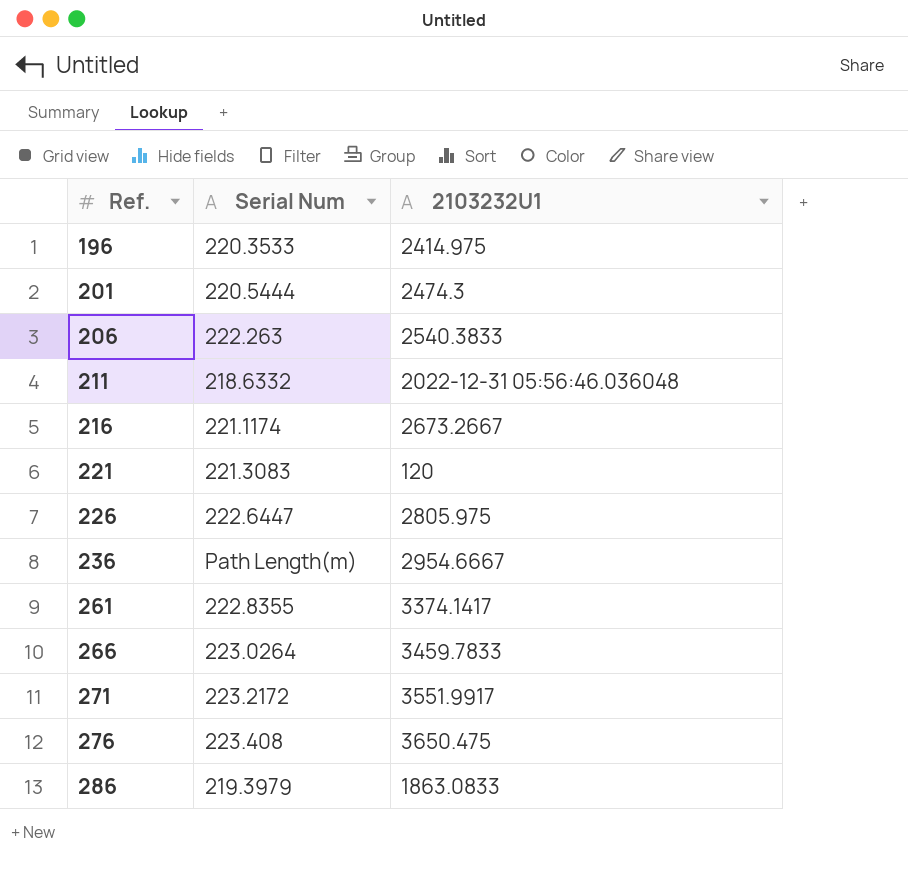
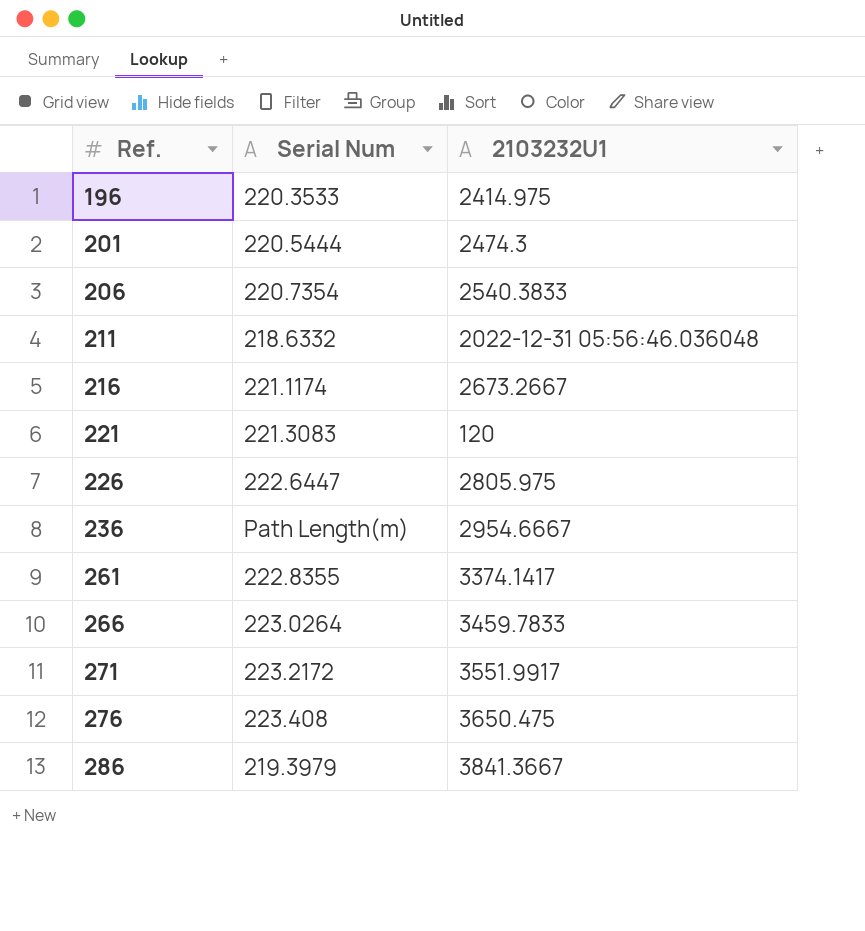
206 | Serial Num: 222.263 -> 220.7354
286 | 2103232U1: 1863.0833 -> 3841.3667

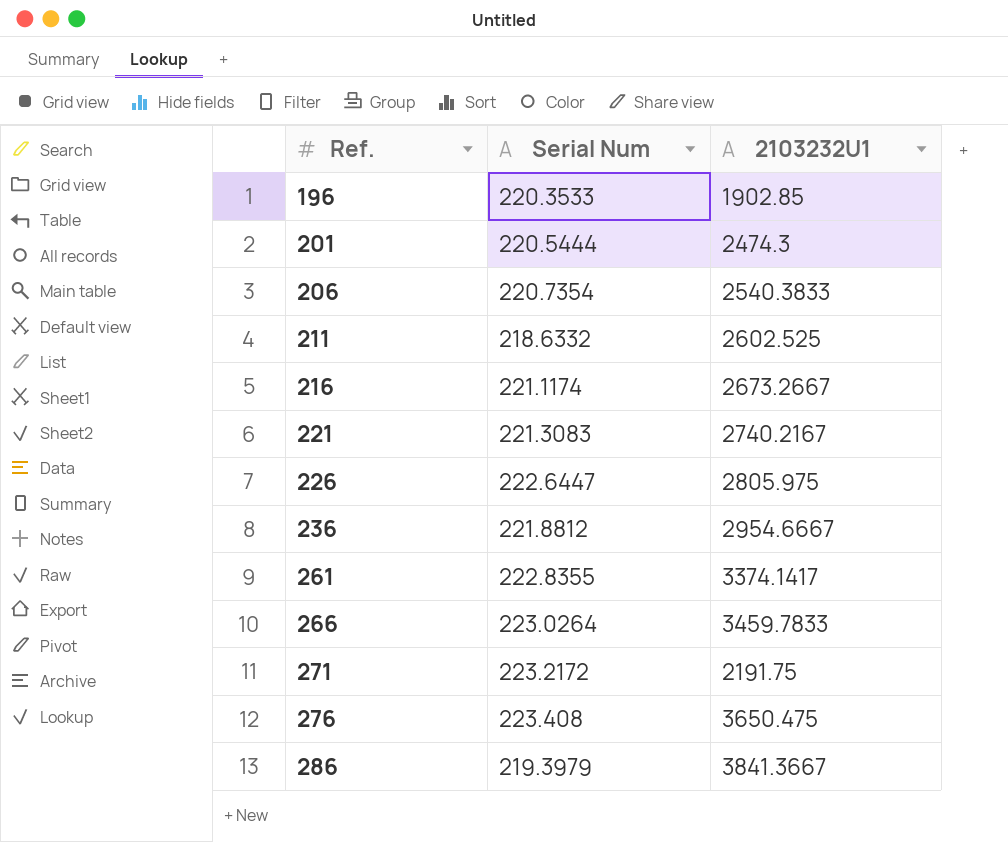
196 | 2103232U1: 2414.975 -> 1902.85
211 | 2103232U1: 2022-12-31 05:56:46.036048 -> 2602.525
221 | 2103232U1: 120 -> 2740.2167
236 | Serial Num: Path Length(m) -> 221.8812
271 | 2103232U1: 3551.9917 -> 2191.75

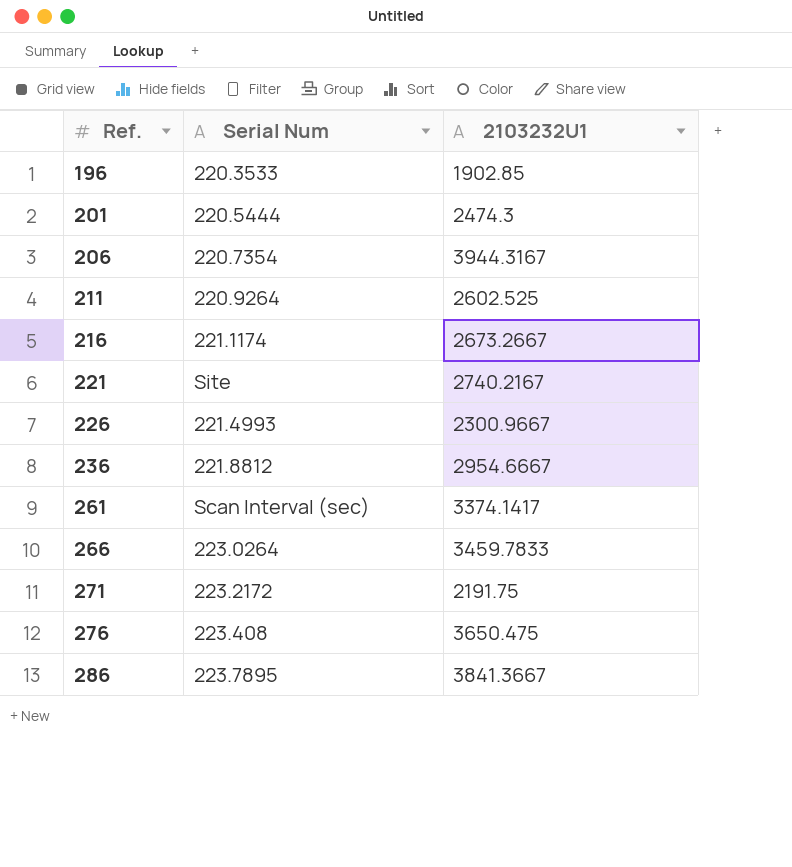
206 | 2103232U1: 2540.3833 -> 3944.3167
211 | Serial Num: 218.6332 -> 220.9264
221 | Serial Num: 221.3083 -> Site
226 | Serial Num: 222.6447 -> 221.4993
226 | 2103232U1: 2805.975 -> 2300.9667
261 | Serial Num: 222.8355 -> Scan Interval (sec)
286 | Serial Num: 219.3979 -> 223.7895

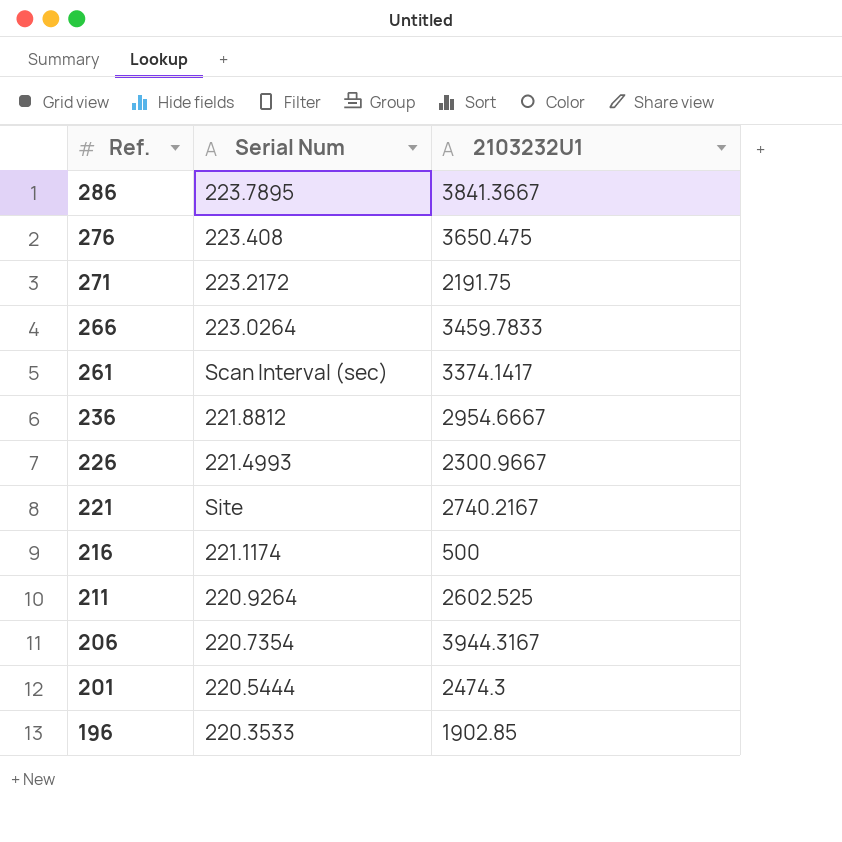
row order: Ref. ascending -> Ref. descending
216 | 2103232U1: 2673.2667 -> 500

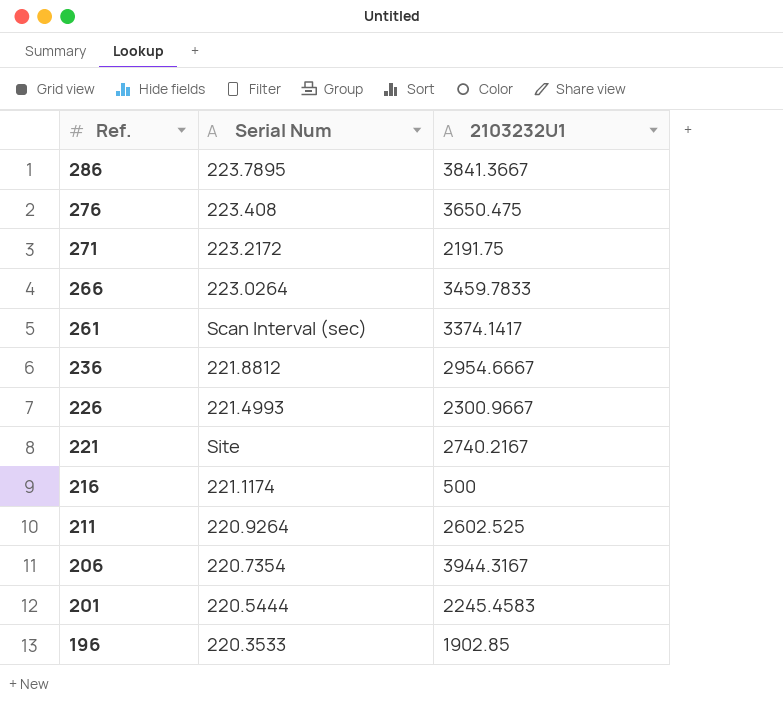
201 | 2103232U1: 2474.3 -> 2245.4583

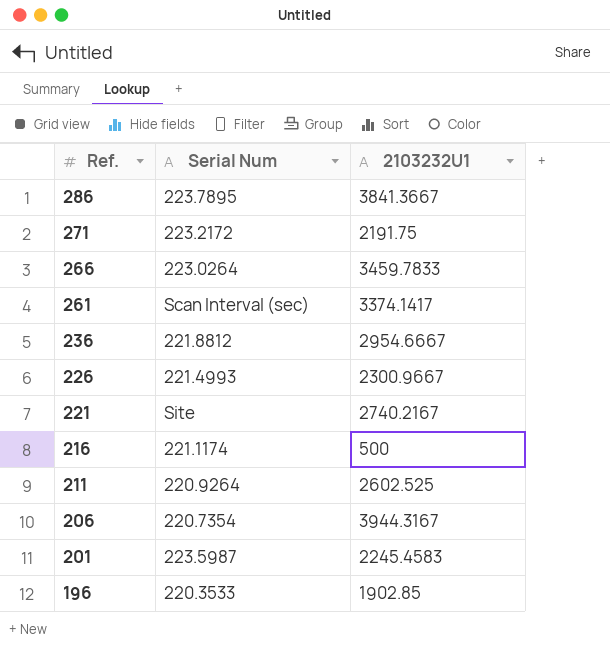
row 276: 223.408 | 3650.475 -> none
201 | Serial Num: 220.5444 -> 223.5987

